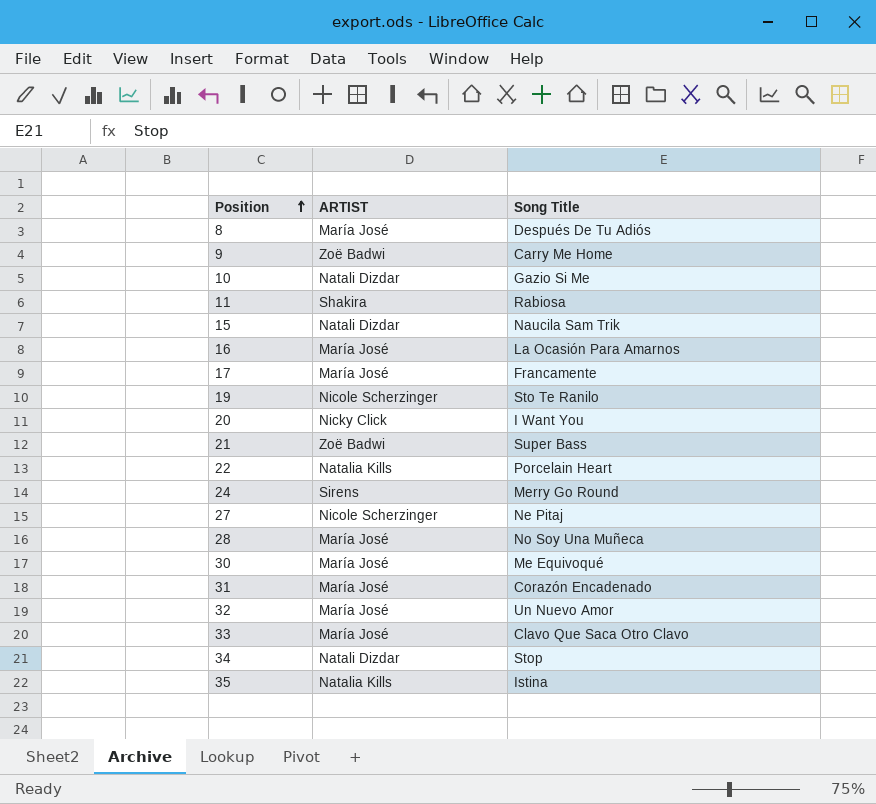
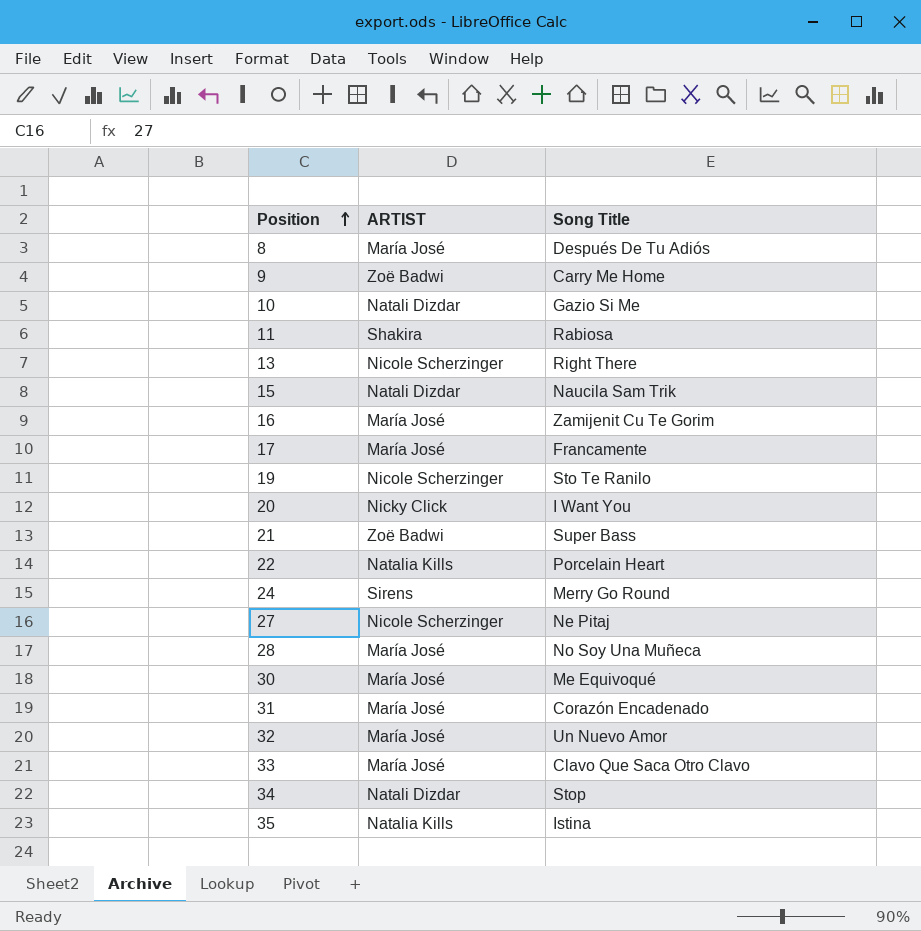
row 13: none -> Nicole Scherzinger | Right There
16 | Song Title: La Ocasión Para Amarnos -> Zamijenit Cu Te Gorim

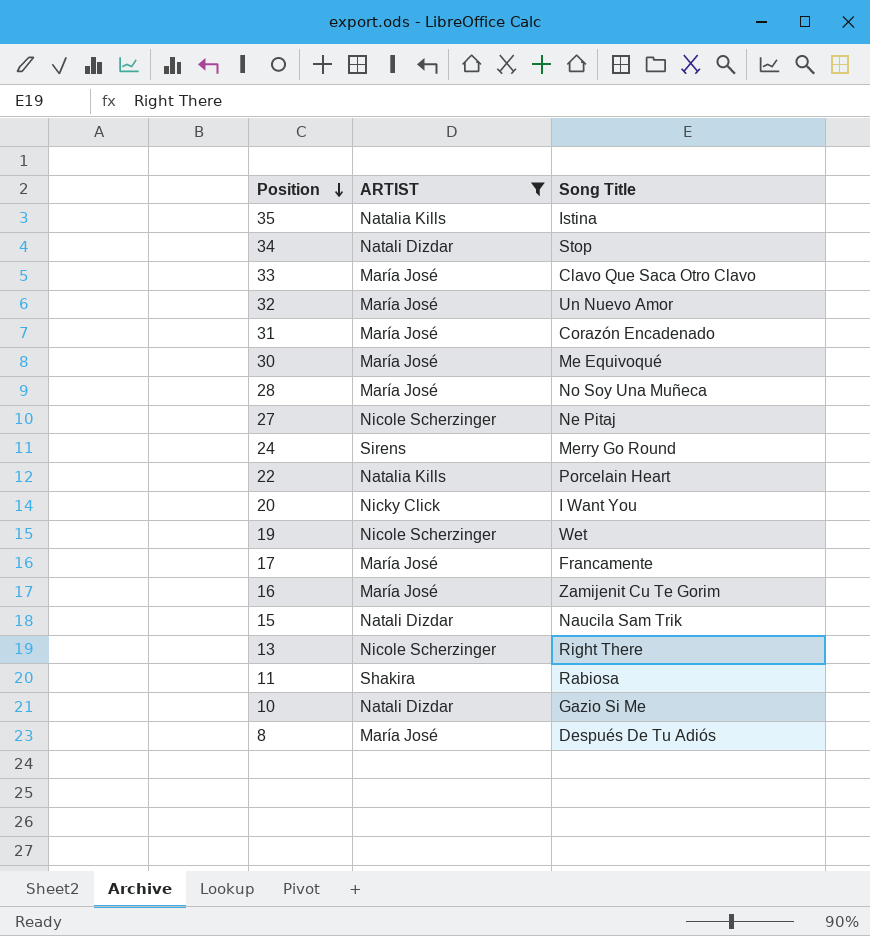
filter: none -> ARTIST != Zoë Badwi
row order: Position ascending -> Position descending
19 | Song Title: Sto Te Ranilo -> Wet

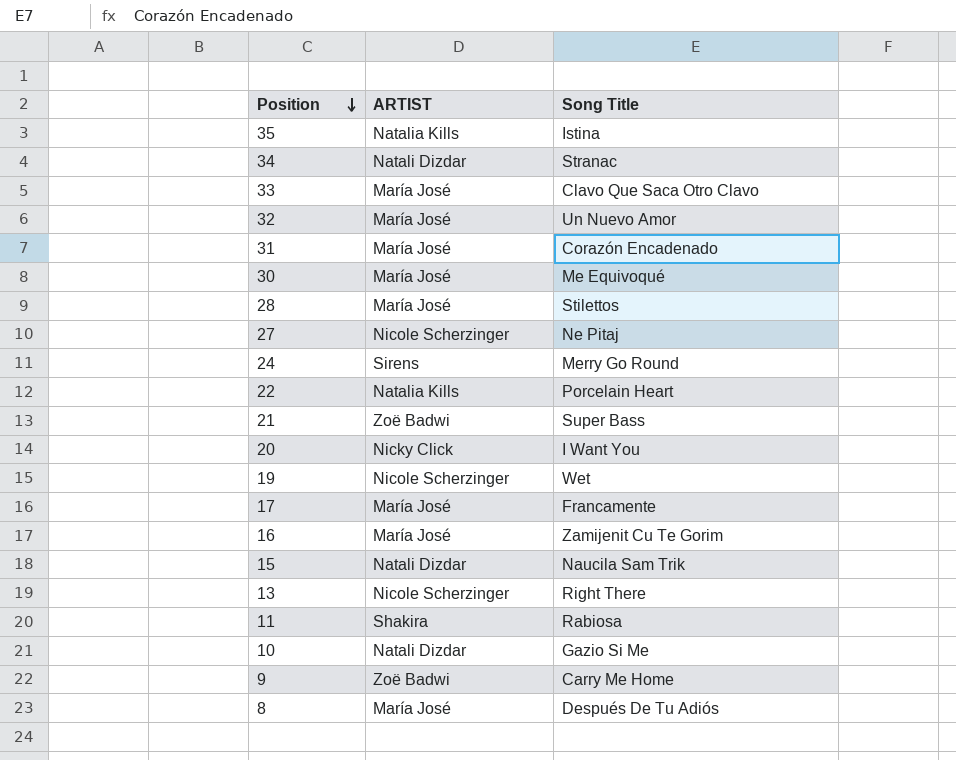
filter: ARTIST != Zoë Badwi -> none
34 | Song Title: Stop -> Stranac
28 | Song Title: No Soy Una Muñeca -> Stilettos

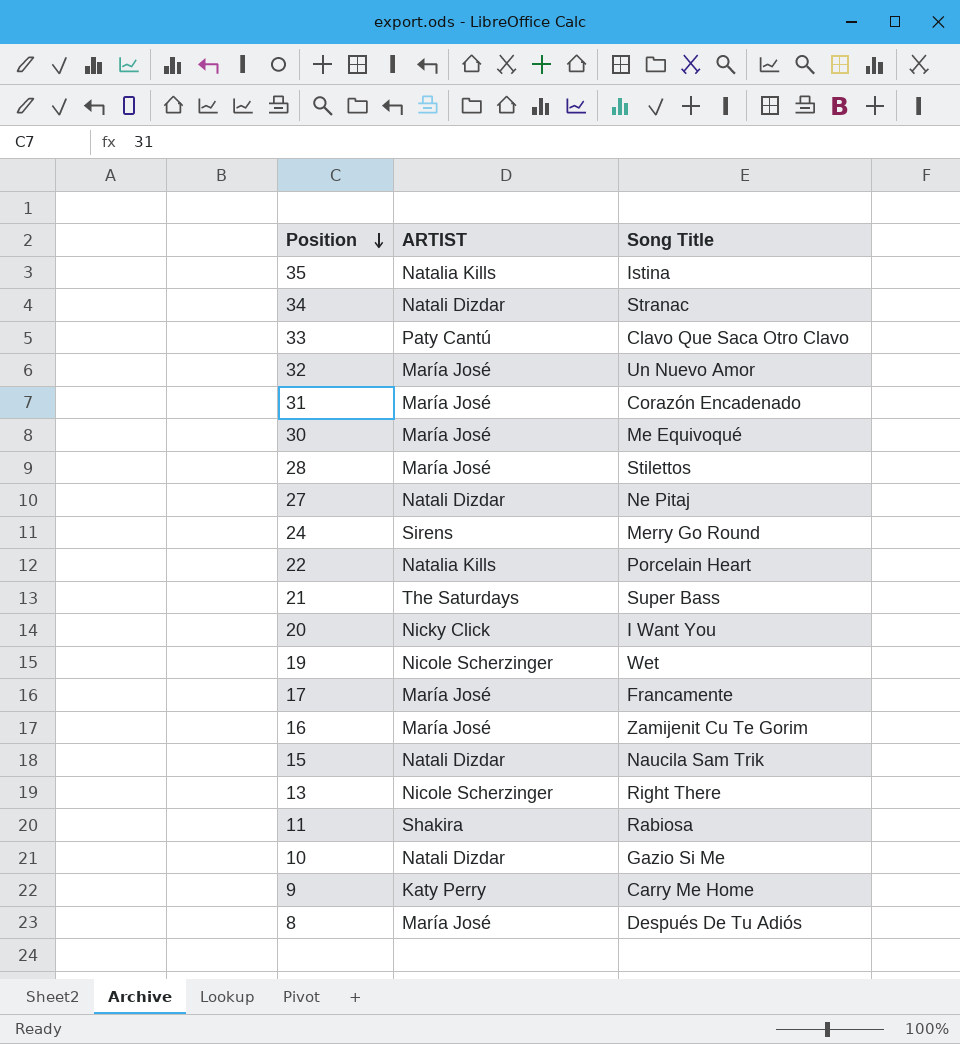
33 | ARTIST: María José -> Paty Cantú
27 | ARTIST: Nicole Scherzinger -> Natali Dizdar
21 | ARTIST: Zoë Badwi -> The Saturdays
9 | ARTIST: Zoë Badwi -> Katy Perry

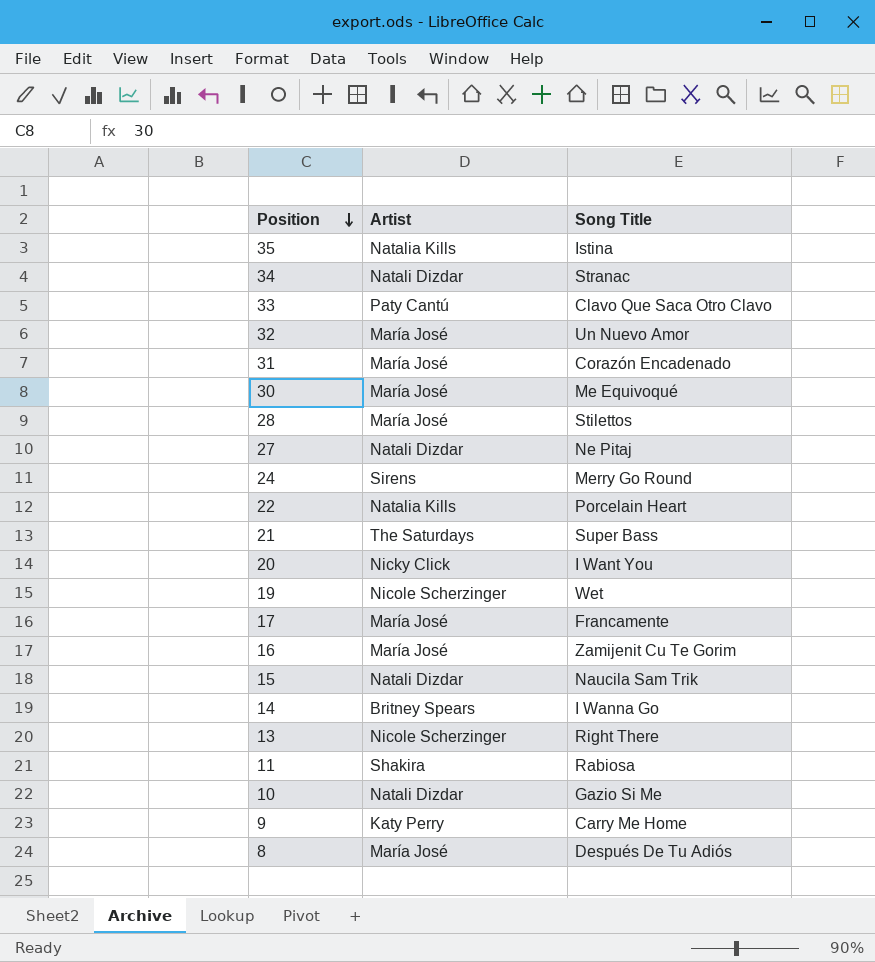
column name: ARTIST -> Artist
row 14: none -> Britney Spears | I Wanna Go

